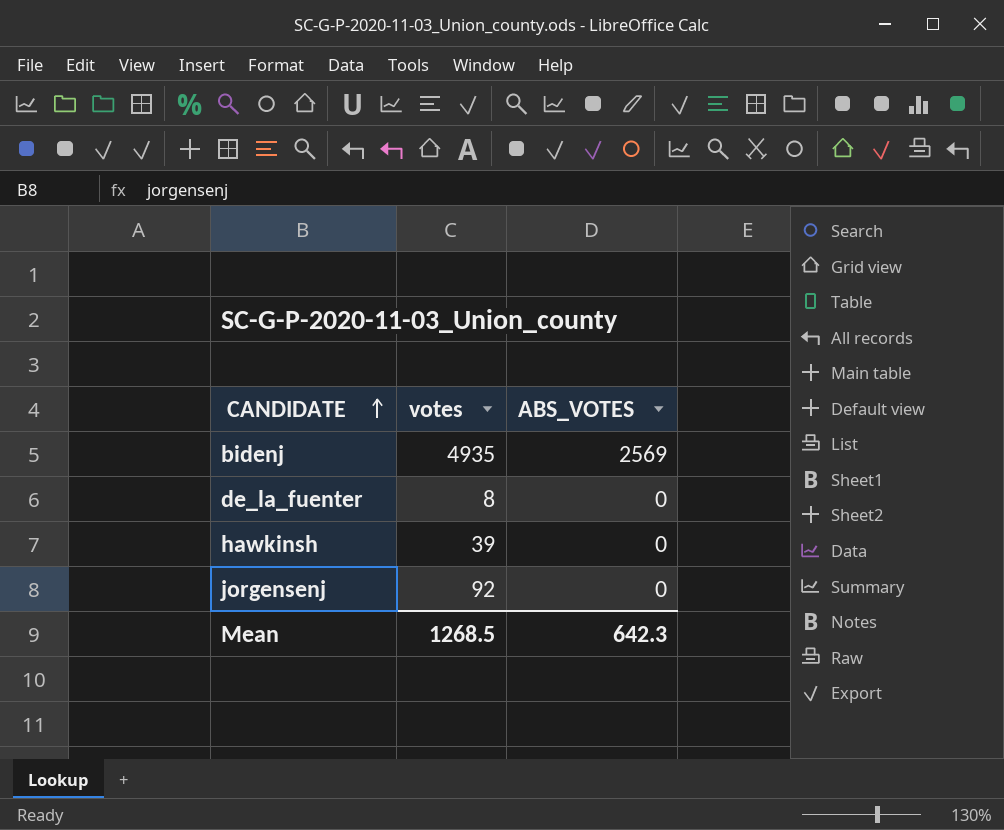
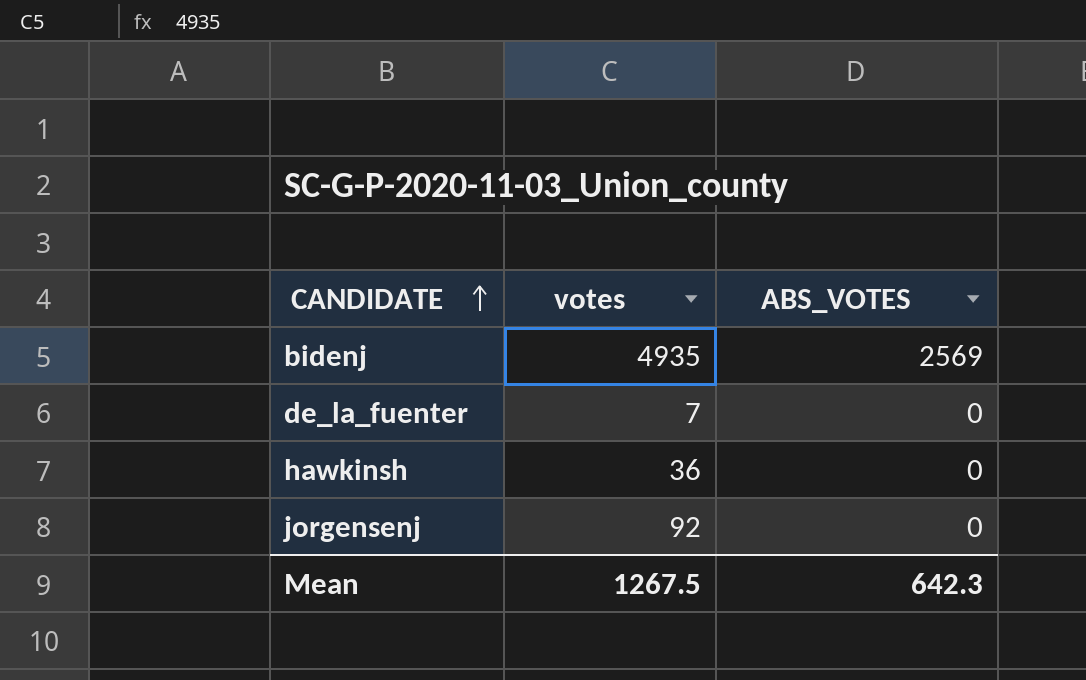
de_la_fuenter | votes: 8 -> 7
hawkinsh | votes: 39 -> 36
Mean | votes: 1268.5 -> 1267.5

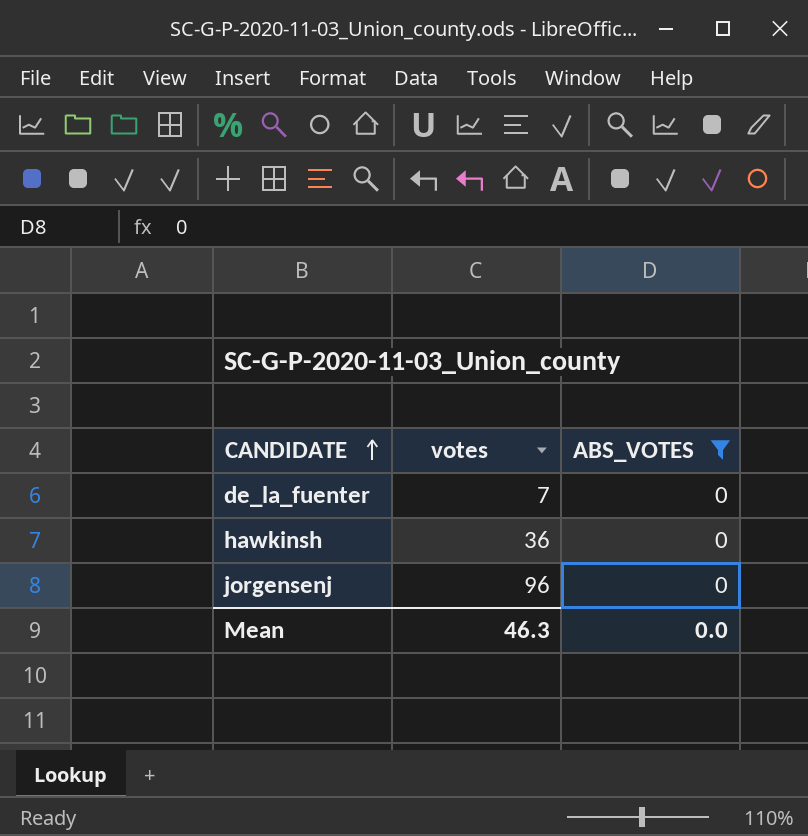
filter: none -> ABS_VOTES = 0
jorgensenj | votes: 92 -> 96
Mean | votes: 1267.5 -> 46.3
Mean | ABS_VOTES: 642.3 -> 0.0

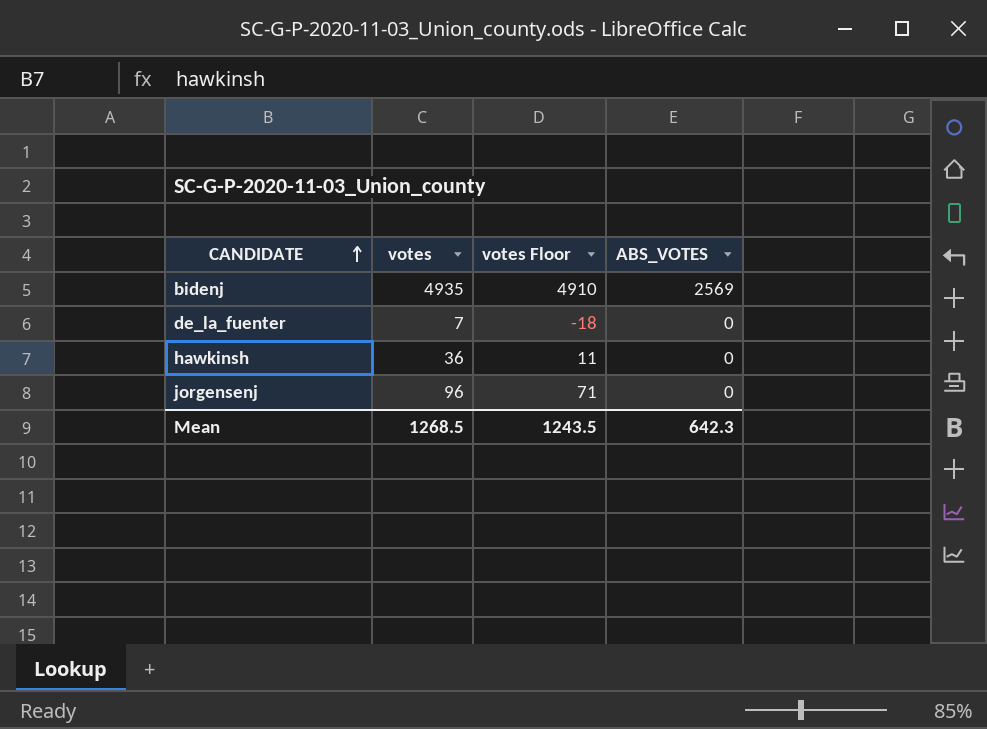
filter: ABS_VOTES = 0 -> none
column votes Floor | formula: none -> [votes] - 25
Mean | votes: 46.3 -> 1268.5
Mean | ABS_VOTES: 0.0 -> 642.3

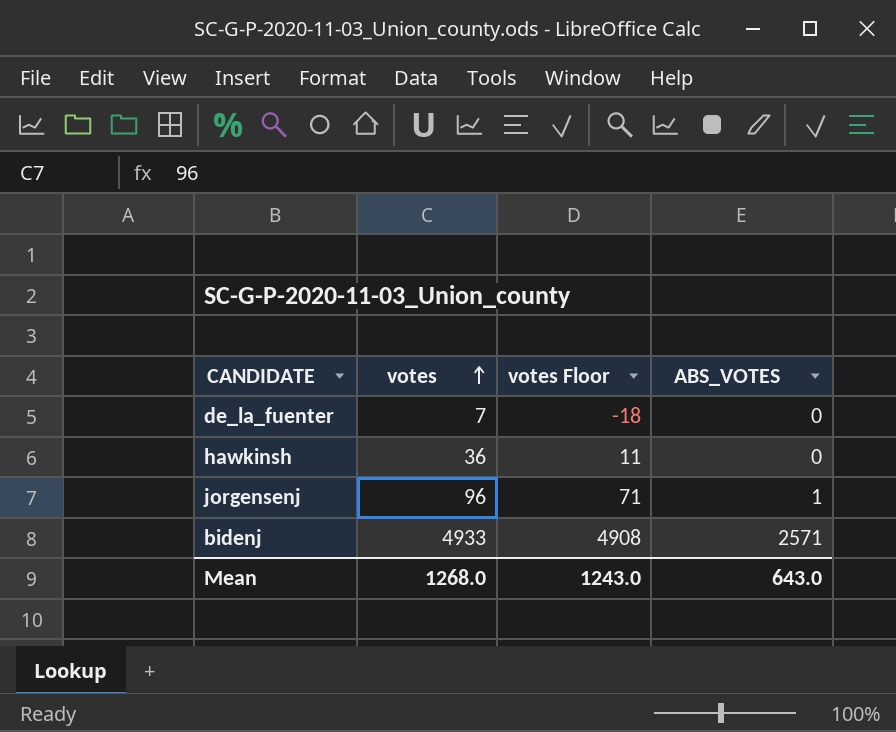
row order: CANDIDATE ascending -> votes ascending
jorgensenj | ABS_VOTES: 0 -> 1
bidenj | votes: 4935 -> 4933
bidenj | votes Floor: 4910 -> 4908
bidenj | ABS_VOTES: 2569 -> 2571
Mean | votes: 1268.5 -> 1268.0
Mean | votes Floor: 1243.5 -> 1243.0
Mean | ABS_VOTES: 642.3 -> 643.0

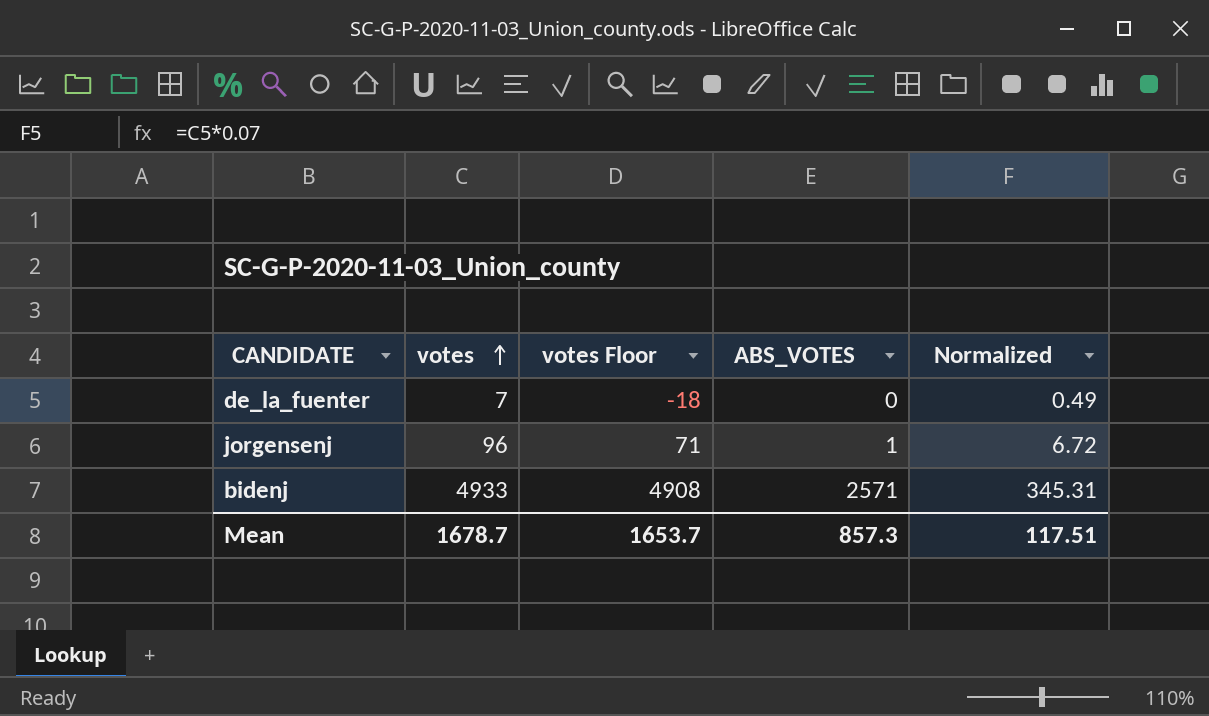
column Normalized | formula: none -> [votes] * 0.07
row hawkinsh: 36 | 11 | 0 -> none
Mean | votes: 1268.0 -> 1678.7
Mean | votes Floor: 1243.0 -> 1653.7
Mean | ABS_VOTES: 643.0 -> 857.3

